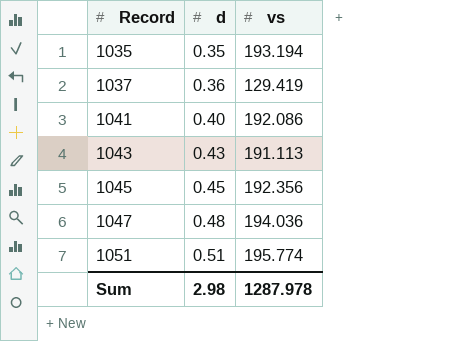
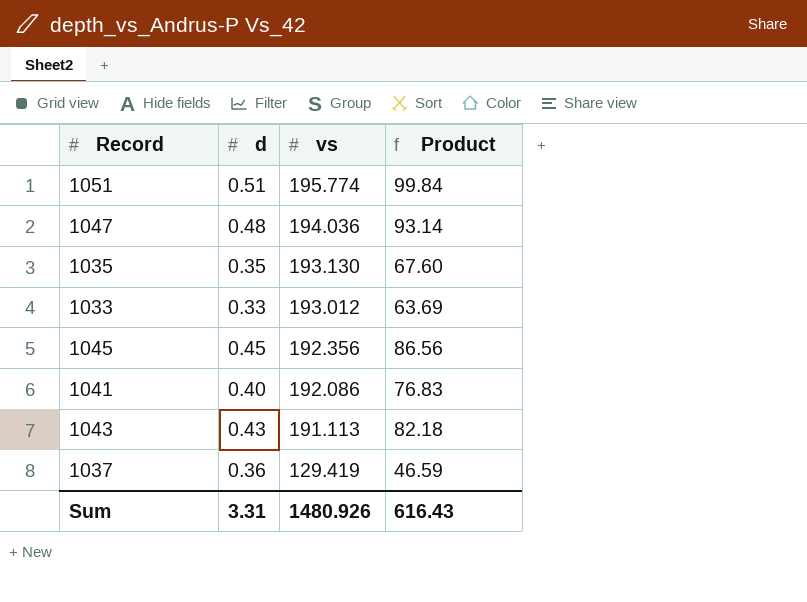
row order: Record ascending -> vs descending
column Product | formula: none -> [d] * [vs]
1035 | vs: 193.194 -> 193.130
row 1033: none -> 0.33 | 193.012 | 63.69
Sum | d: 2.98 -> 3.31
Sum | vs: 1287.978 -> 1480.926

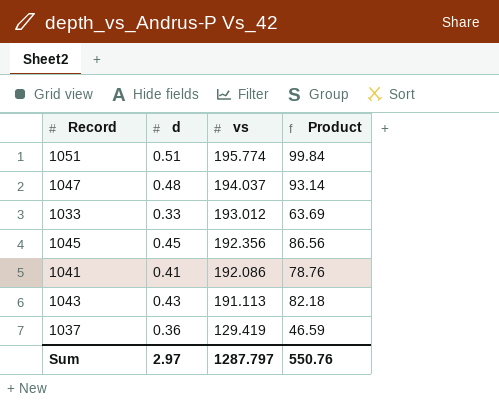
row 1035: 0.35 | 193.130 | 67.60 -> none
1047 | vs: 194.036 -> 194.037
1041 | d: 0.40 -> 0.41
1041 | Product: 76.83 -> 78.76
Sum | d: 3.31 -> 2.97
Sum | vs: 1480.926 -> 1287.797
Sum | Product: 616.43 -> 550.76

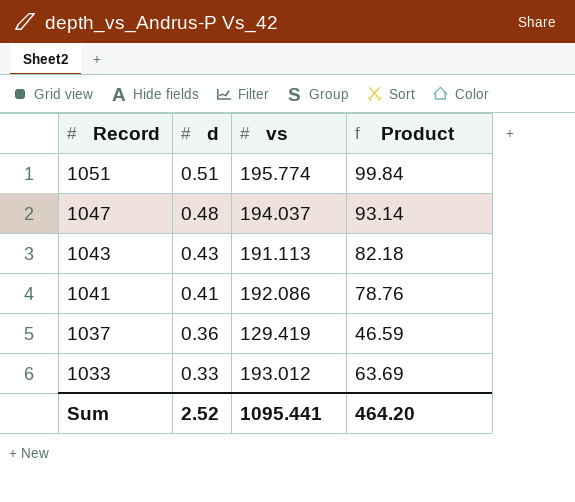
row order: vs descending -> Record descending
row 1045: 0.45 | 192.356 | 86.56 -> none
Sum | d: 2.97 -> 2.52
Sum | vs: 1287.797 -> 1095.441
Sum | Product: 550.76 -> 464.20

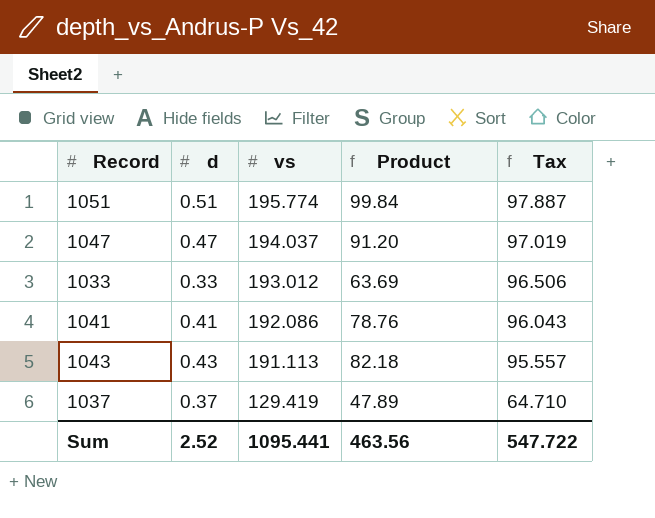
row order: Record descending -> vs descending
column Tax | formula: none -> [vs] * 0.5
1047 | d: 0.48 -> 0.47
1047 | Product: 93.14 -> 91.20
1037 | d: 0.36 -> 0.37
1037 | Product: 46.59 -> 47.89
Sum | Product: 464.20 -> 463.56

